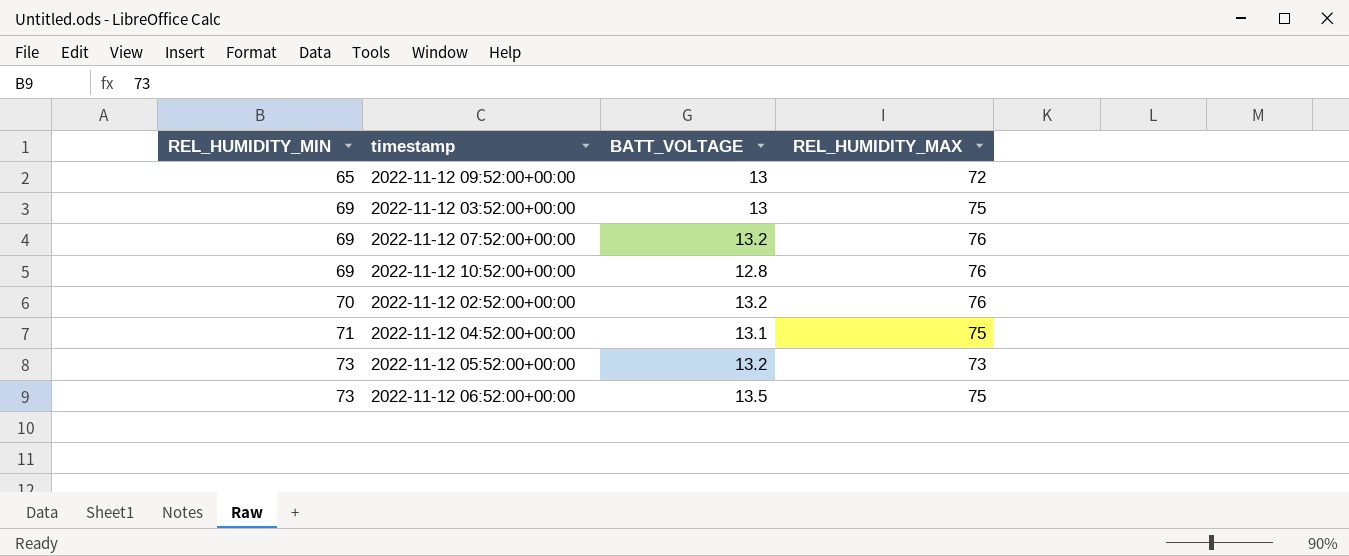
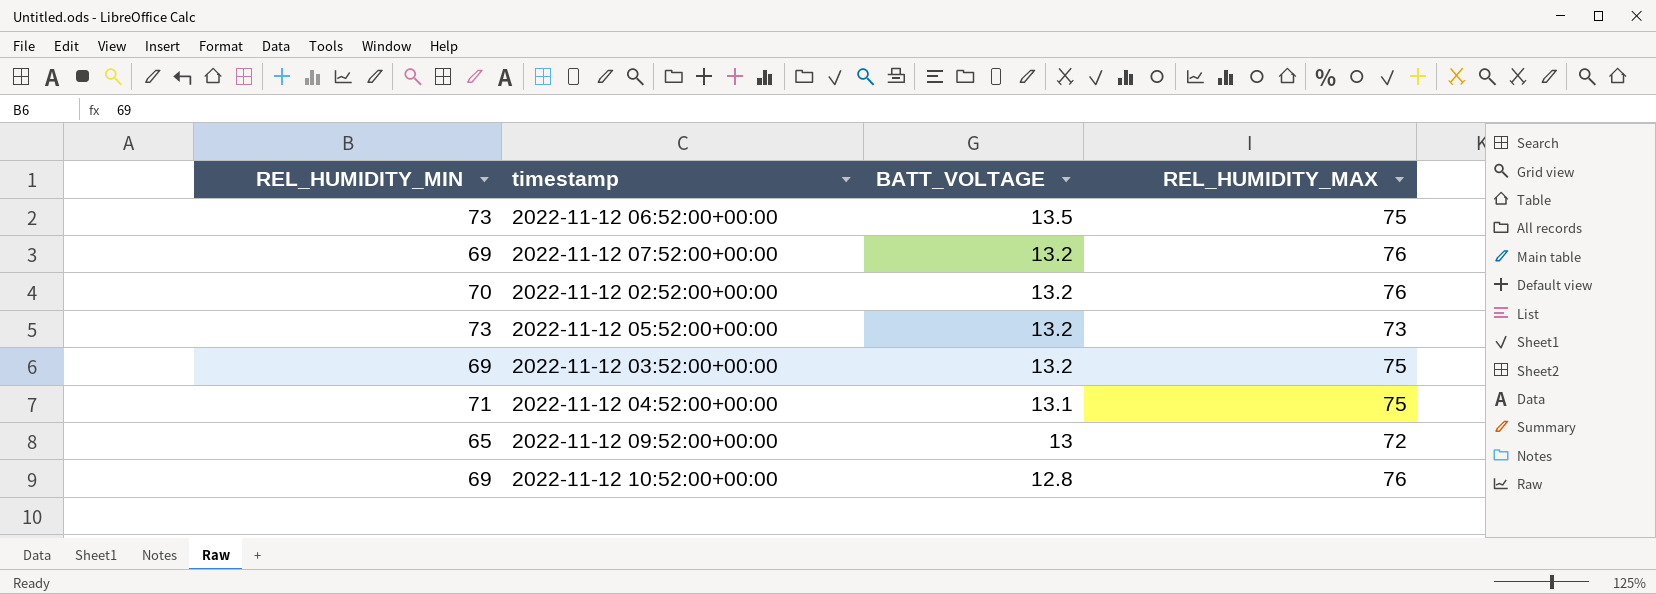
row order: REL_HUMIDITY_MIN ascending -> BATT_VOLTAGE descending
2022-11-12 03:52:00+00:00 | BATT_VOLTAGE: 13 -> 13.2

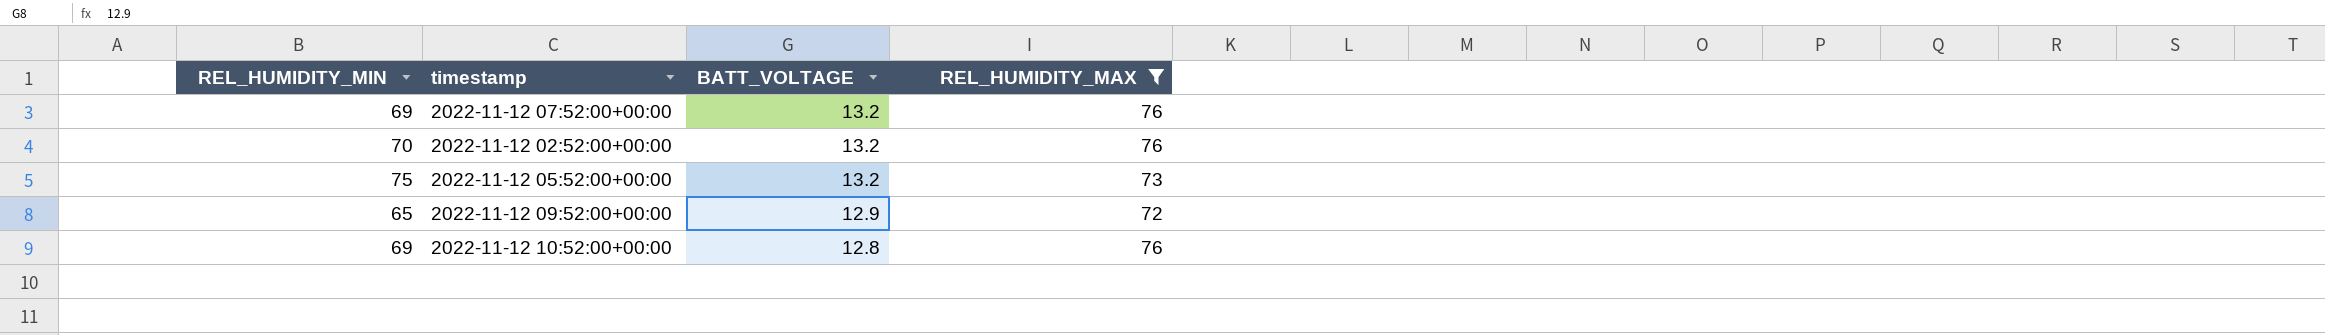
filter: none -> REL_HUMIDITY_MAX != 75
2022-11-12 05:52:00+00:00 | REL_HUMIDITY_MIN: 73 -> 75
2022-11-12 09:52:00+00:00 | BATT_VOLTAGE: 13 -> 12.9

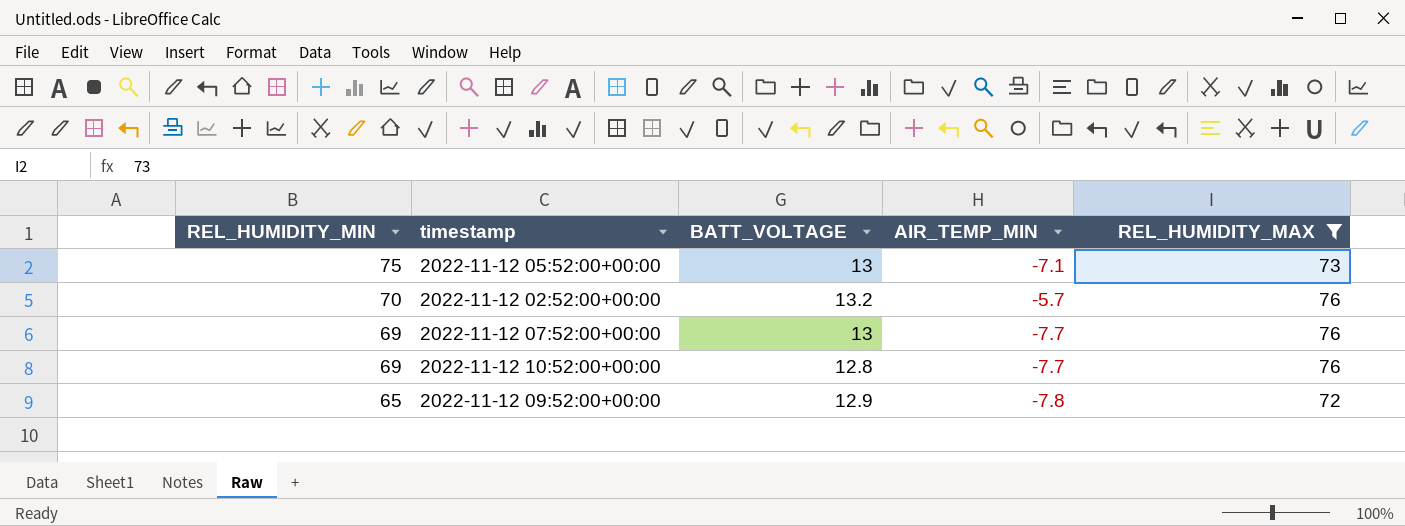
row order: BATT_VOLTAGE descending -> REL_HUMIDITY_MIN descending
column AIR_TEMP_MIN | position: none -> 4
2022-11-12 05:52:00+00:00 | BATT_VOLTAGE: 13.2 -> 13
2022-11-12 07:52:00+00:00 | BATT_VOLTAGE: 13.2 -> 13

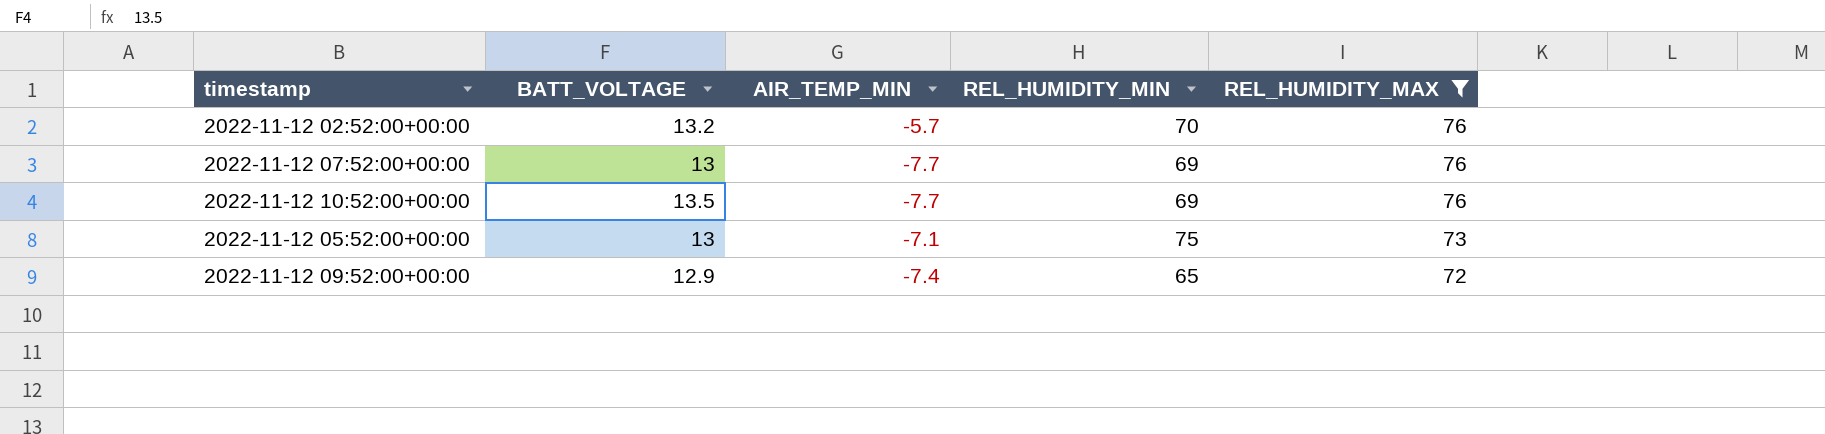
row order: REL_HUMIDITY_MIN descending -> REL_HUMIDITY_MAX descending
column REL_HUMIDITY_MIN | position: 1 -> 4
2022-11-12 10:52:00+00:00 | BATT_VOLTAGE: 12.8 -> 13.5
2022-11-12 09:52:00+00:00 | AIR_TEMP_MIN: -7.8 -> -7.4

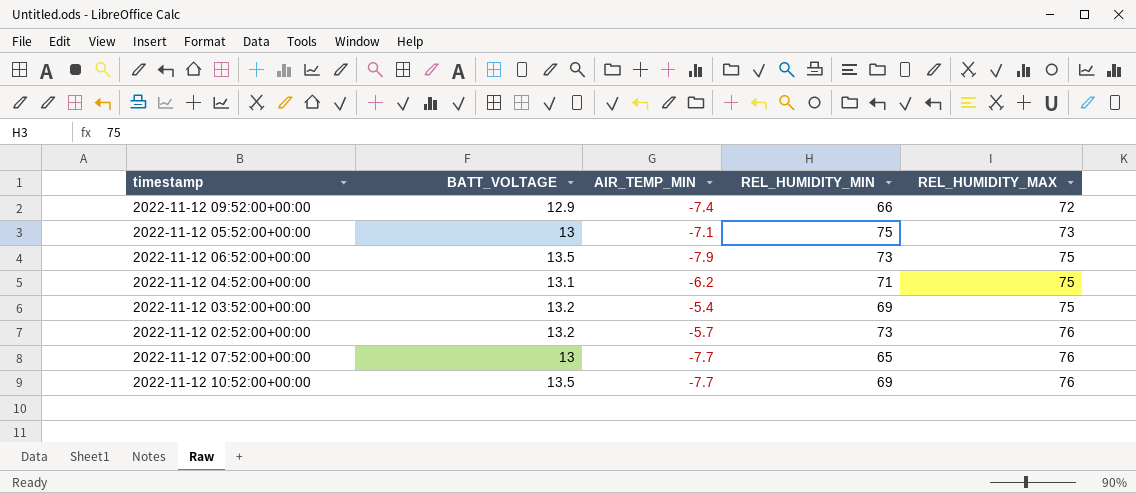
filter: REL_HUMIDITY_MAX != 75 -> none
row order: REL_HUMIDITY_MAX descending -> REL_HUMIDITY_MAX ascending
2022-11-12 09:52:00+00:00 | REL_HUMIDITY_MIN: 65 -> 66
2022-11-12 02:52:00+00:00 | REL_HUMIDITY_MIN: 70 -> 73
2022-11-12 07:52:00+00:00 | REL_HUMIDITY_MIN: 69 -> 65

